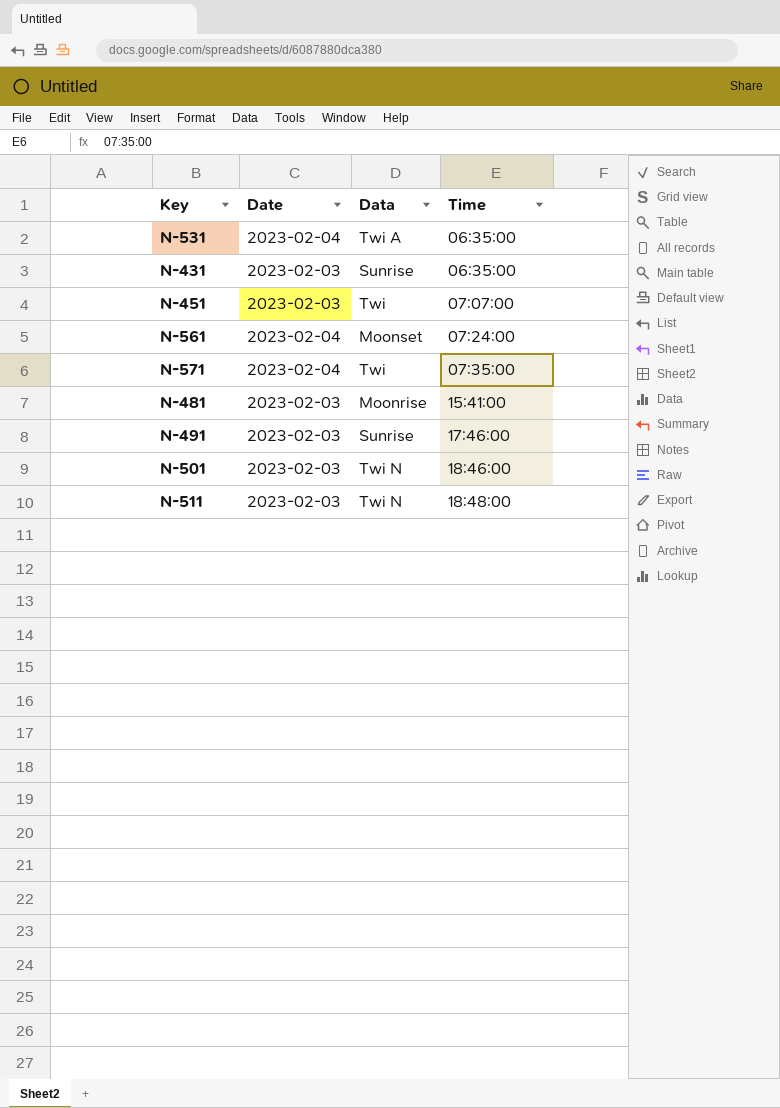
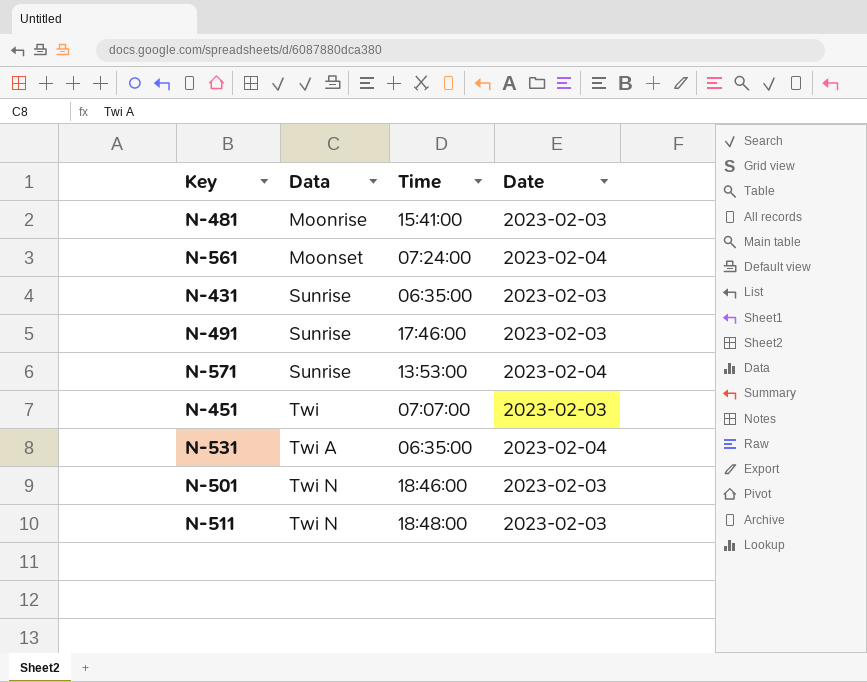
row order: Time ascending -> Data ascending
column Date | position: 2 -> 4
N-571 | Data: Twi -> Sunrise
N-571 | Time: 07:35:00 -> 13:53:00

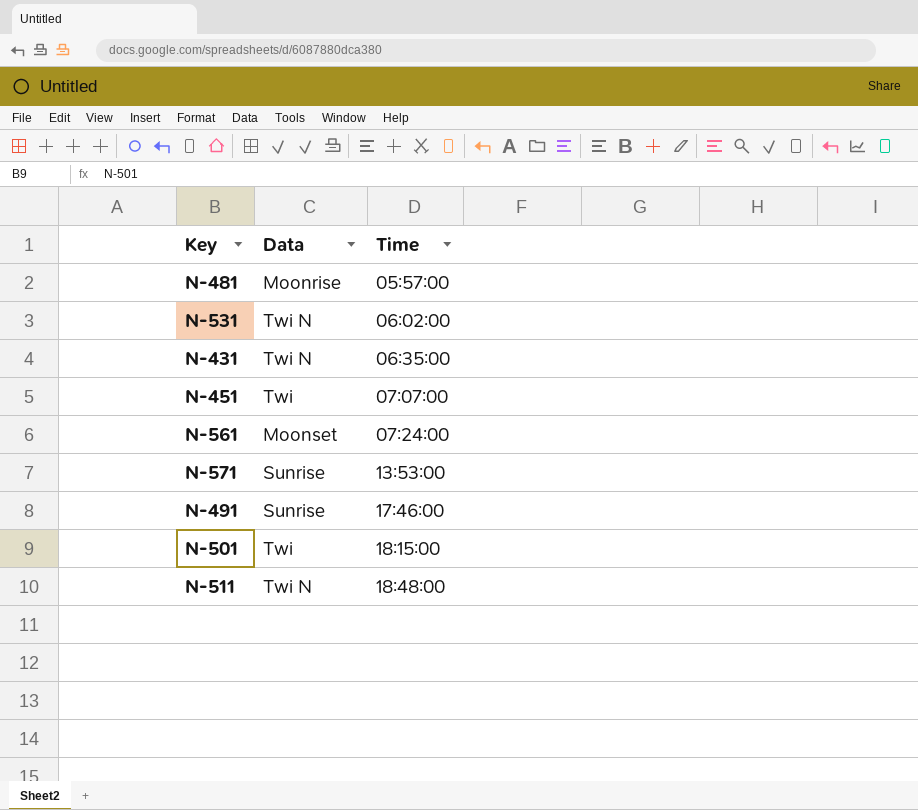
row order: Data ascending -> Time ascending
column Date | position: 4 -> none
N-481 | Time: 15:41:00 -> 05:57:00
N-531 | Data: Twi A -> Twi N
N-531 | Time: 06:35:00 -> 06:02:00
N-431 | Data: Sunrise -> Twi N
N-501 | Data: Twi N -> Twi
N-501 | Time: 18:46:00 -> 18:15:00

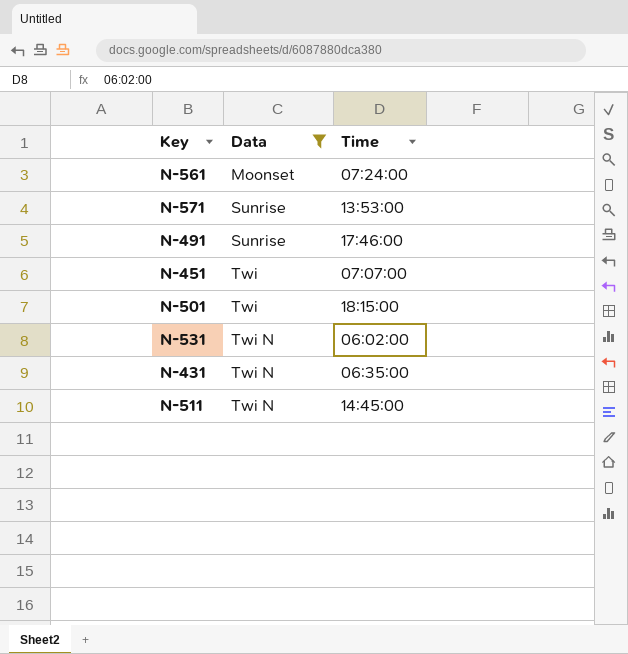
filter: none -> Data != Moonrise
row order: Time ascending -> Data ascending
N-511 | Time: 18:48:00 -> 14:45:00

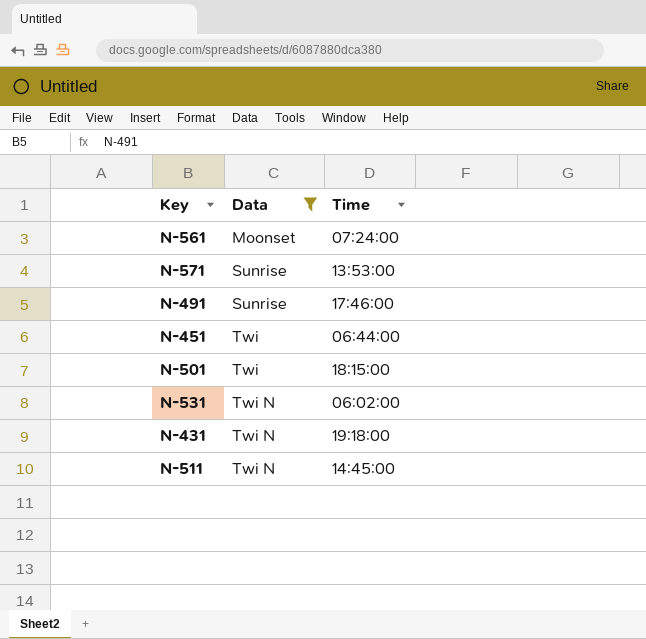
N-451 | Time: 07:07:00 -> 06:44:00
N-431 | Time: 06:35:00 -> 19:18:00

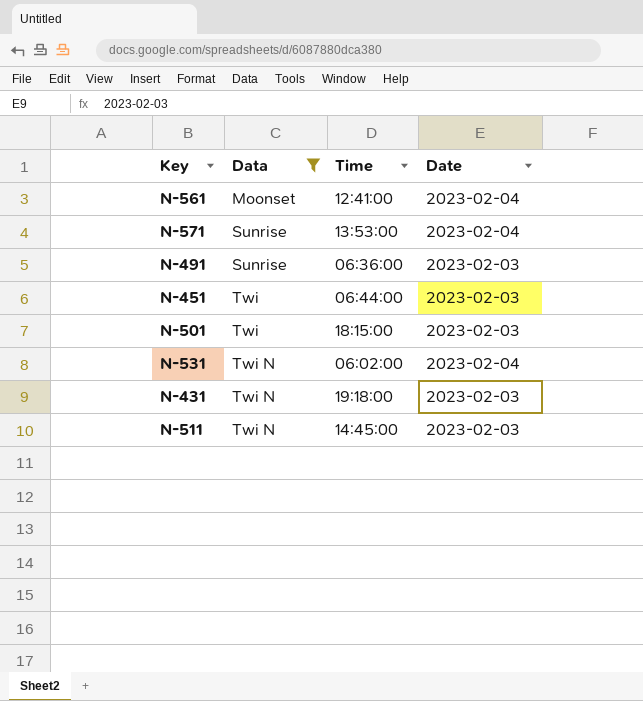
column Date | position: none -> 4
N-561 | Time: 07:24:00 -> 12:41:00
N-491 | Time: 17:46:00 -> 06:36:00

